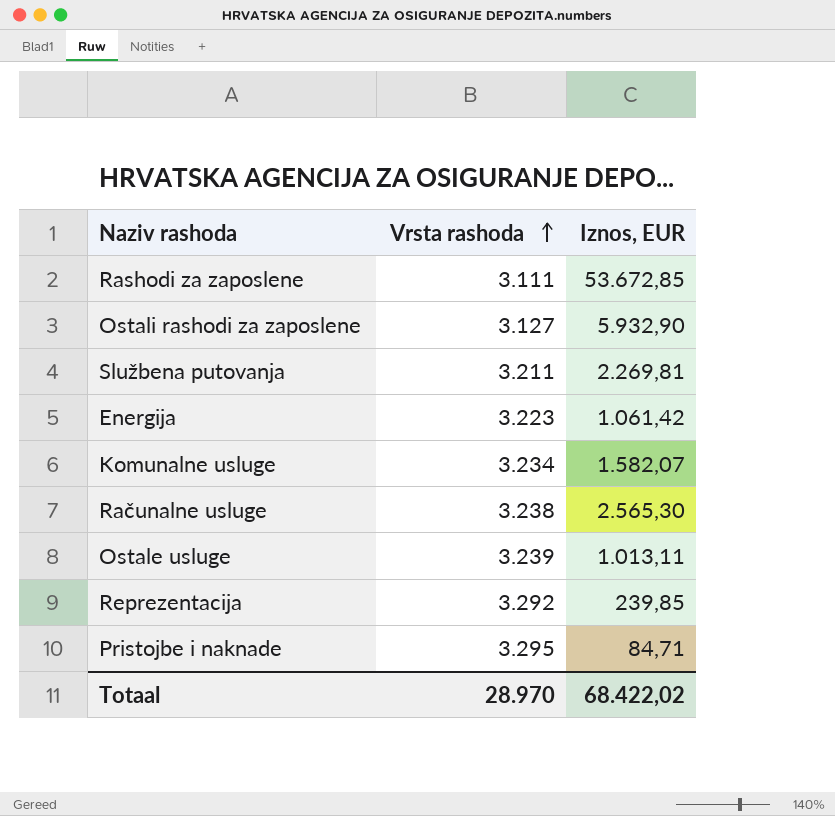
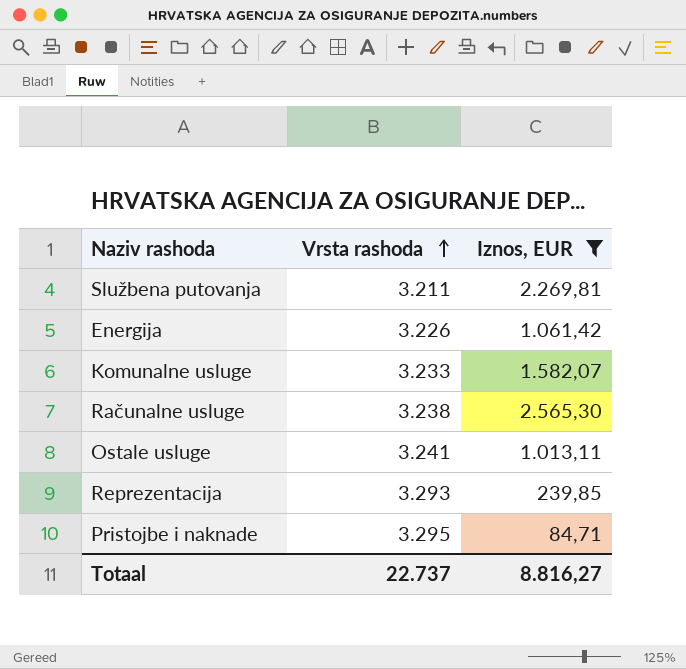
filter: none -> Iznos, EUR <= 2.565,30
Energija | Vrsta rashoda: 3.223 -> 3.226
Komunalne usluge | Vrsta rashoda: 3.234 -> 3.233
Ostale usluge | Vrsta rashoda: 3.239 -> 3.241
Reprezentacija | Vrsta rashoda: 3.292 -> 3.293
Totaal | Vrsta rashoda: 28.970 -> 22.737
Totaal | Iznos, EUR: 68.422,02 -> 8.816,27

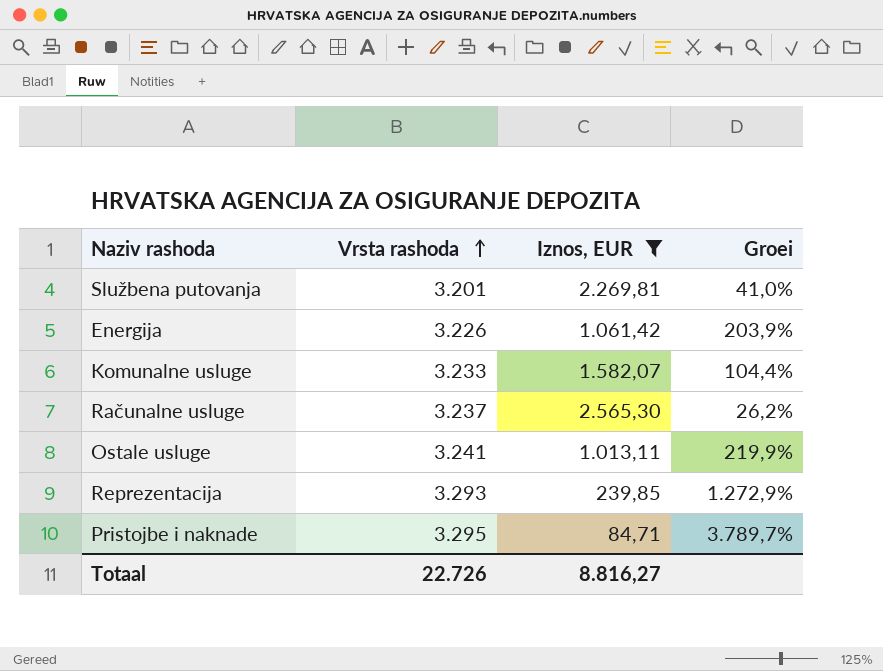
column Groei | formula: none -> ([Vrsta rashoda] - [Iznos, EUR]) / [Iznos, EUR]
Službena putovanja | Vrsta rashoda: 3.211 -> 3.201
Računalne usluge | Vrsta rashoda: 3.238 -> 3.237
Totaal | Vrsta rashoda: 22.737 -> 22.726

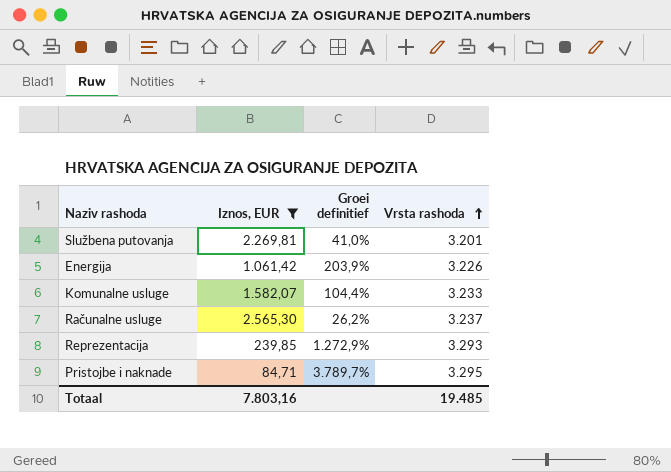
column name: Groei -> Groei definitief
column Vrsta rashoda | position: 2 -> 4
row Ostale usluge: 3.241 | 1.013,11 | 219,9% -> none
Totaal | Iznos, EUR: 8.816,27 -> 7.803,16
Totaal | Vrsta rashoda: 22.726 -> 19.485

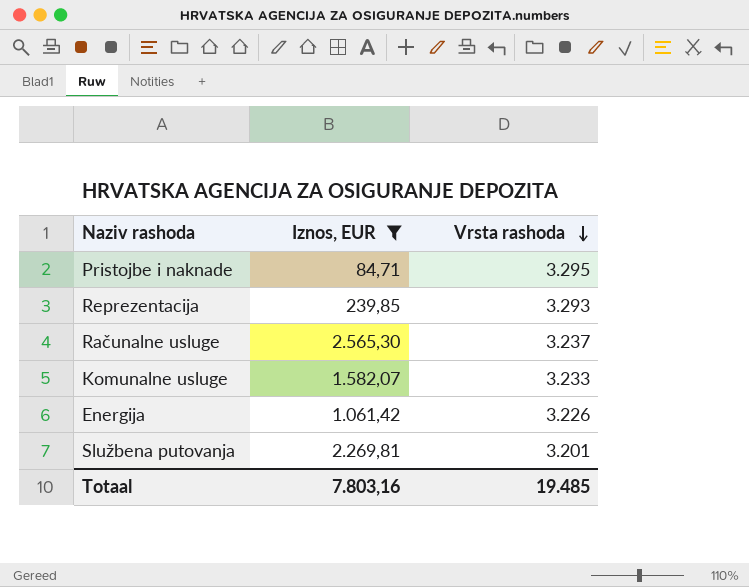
row order: Vrsta rashoda ascending -> Vrsta rashoda descending
column Groei definitief | formula: ([Vrsta rashoda] - [Iznos, EUR]) / [Iznos, EUR] -> none

